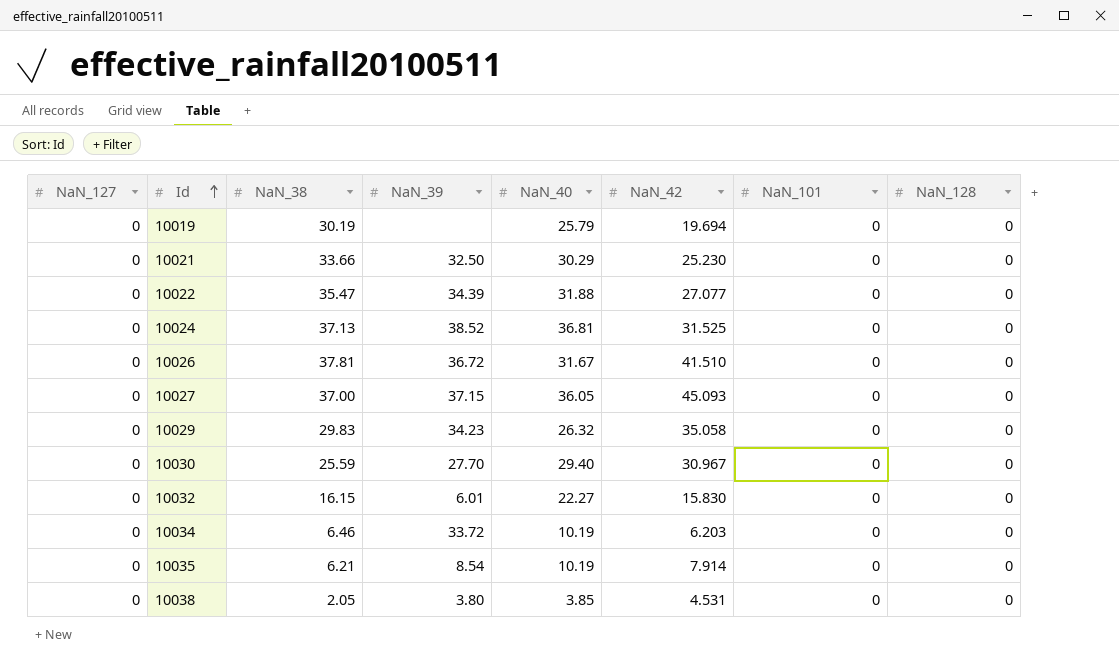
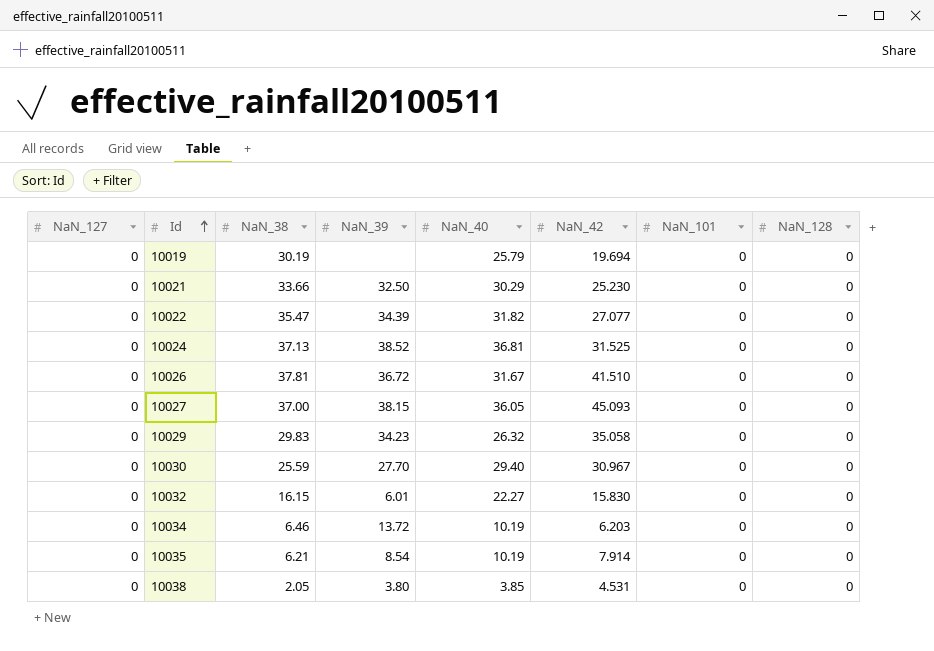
10022 | NaN_40: 31.88 -> 31.82
10027 | NaN_39: 37.15 -> 38.15
10034 | NaN_39: 33.72 -> 13.72

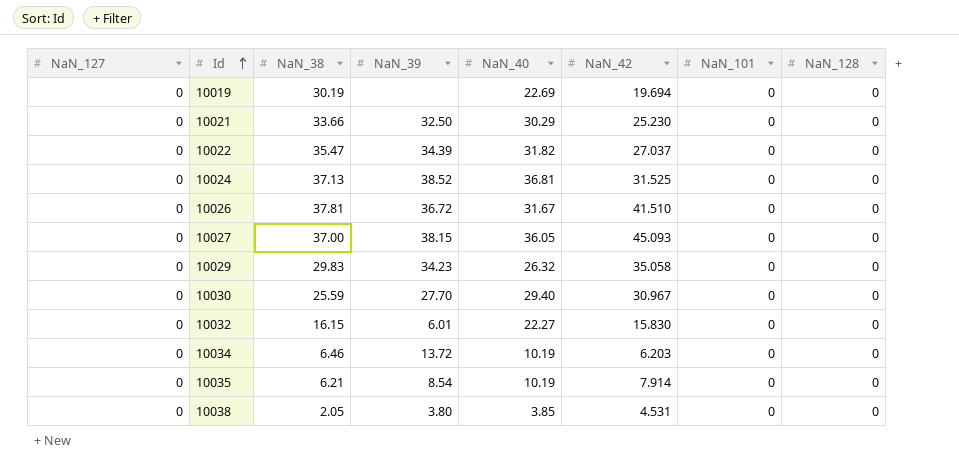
10019 | NaN_40: 25.79 -> 22.69
10022 | NaN_42: 27.077 -> 27.037

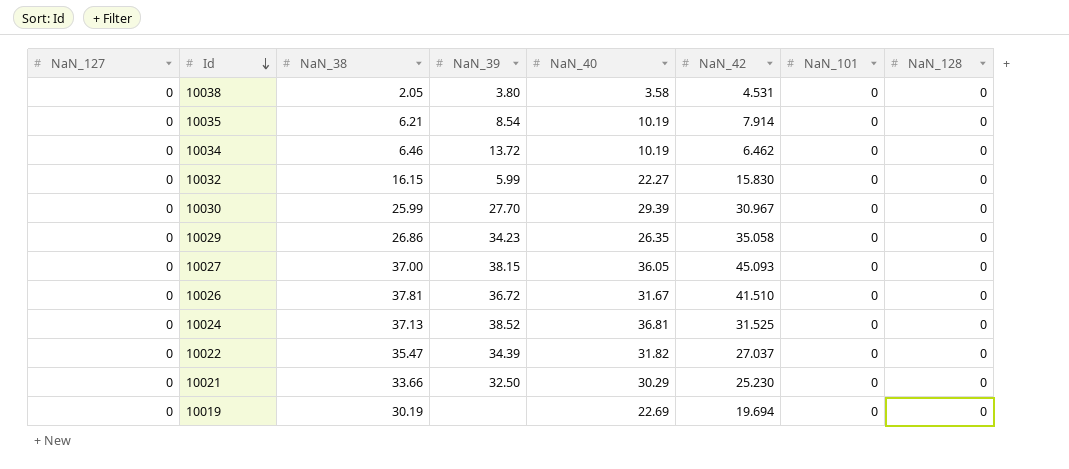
row order: Id ascending -> Id descending
10038 | NaN_40: 3.85 -> 3.58
10034 | NaN_42: 6.203 -> 6.462
10032 | NaN_39: 6.01 -> 5.99
10030 | NaN_38: 25.59 -> 25.99
10030 | NaN_40: 29.40 -> 29.39
10029 | NaN_38: 29.83 -> 26.86
10029 | NaN_40: 26.32 -> 26.35

